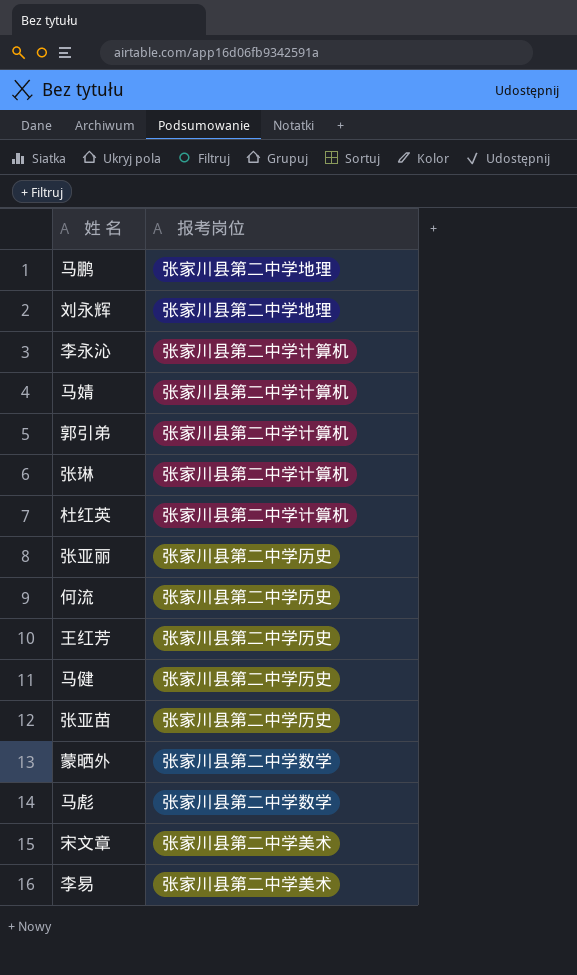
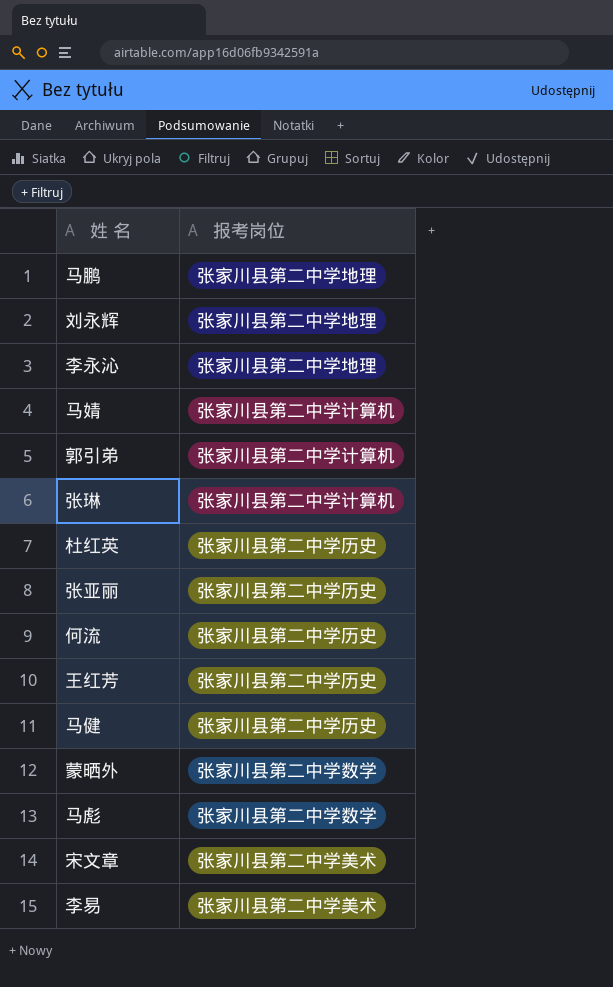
row 张亚苗: 张家川县第二中学历史 -> none
李永沁 | 报考岗位: 张家川县第二中学计算机 -> 张家川县第二中学地理
杜红英 | 报考岗位: 张家川县第二中学计算机 -> 张家川县第二中学历史

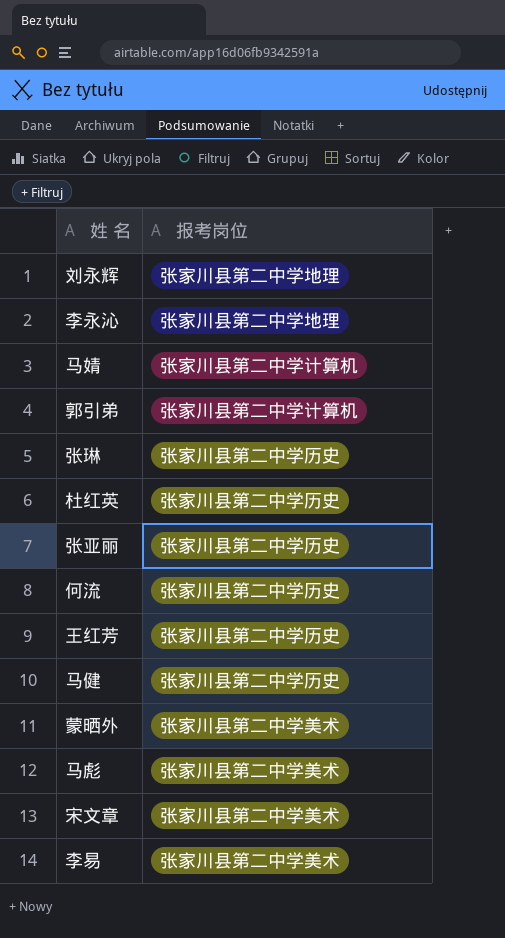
row 马鹏: 张家川县第二中学地理 -> none
张琳 | 报考岗位: 张家川县第二中学计算机 -> 张家川县第二中学历史
蒙晒外 | 报考岗位: 张家川县第二中学数学 -> 张家川县第二中学美术
马彪 | 报考岗位: 张家川县第二中学数学 -> 张家川县第二中学美术

